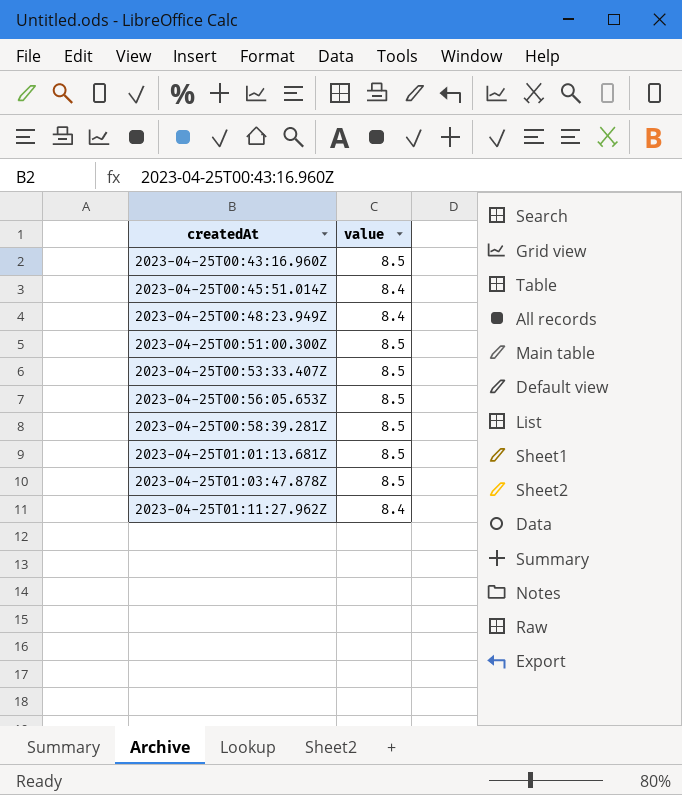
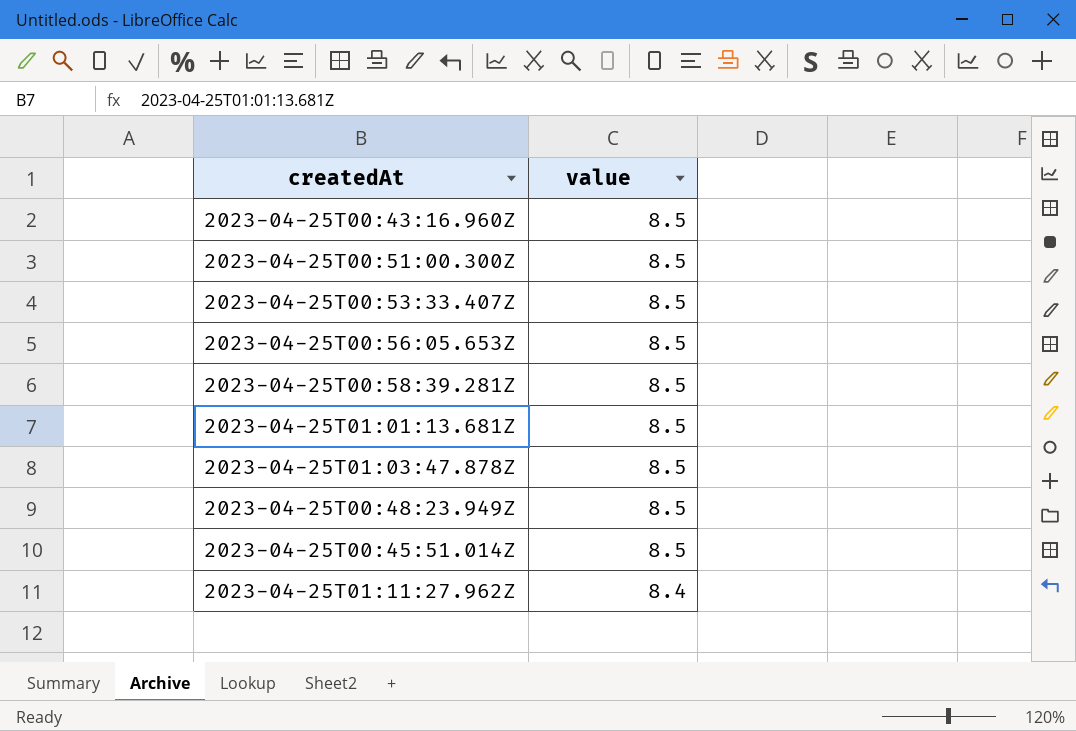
row order: createdAt ascending -> value descending
2023-04-25T00:48:23.949Z | value: 8.4 -> 8.5
2023-04-25T00:45:51.014Z | value: 8.4 -> 8.5

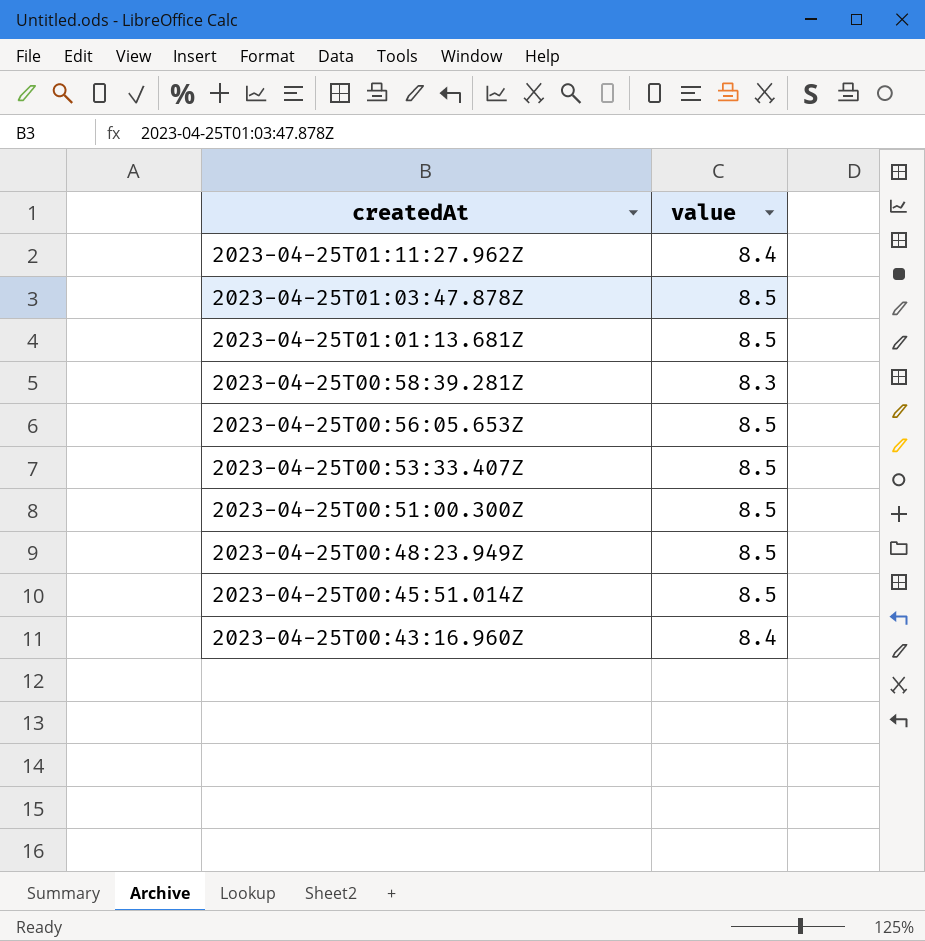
row order: value descending -> createdAt descending
2023-04-25T00:58:39.281Z | value: 8.5 -> 8.3
2023-04-25T00:43:16.960Z | value: 8.5 -> 8.4

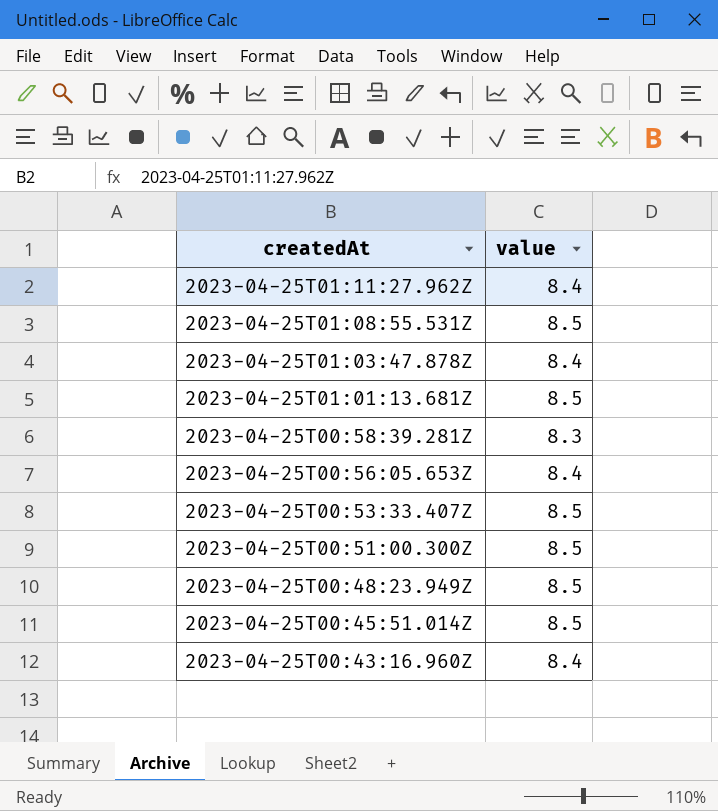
row 2023-04-25T01:08:55.531Z: none -> 8.5
2023-04-25T01:03:47.878Z | value: 8.5 -> 8.4
2023-04-25T00:56:05.653Z | value: 8.5 -> 8.4

